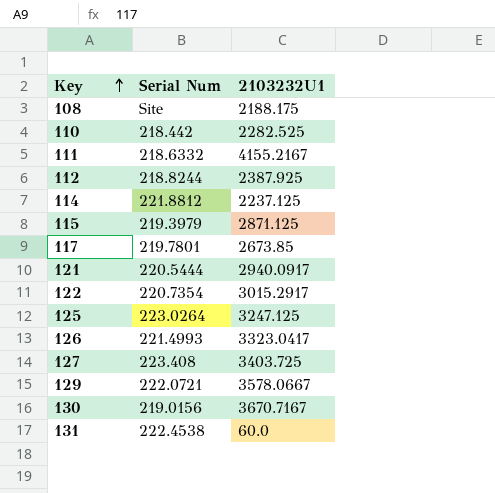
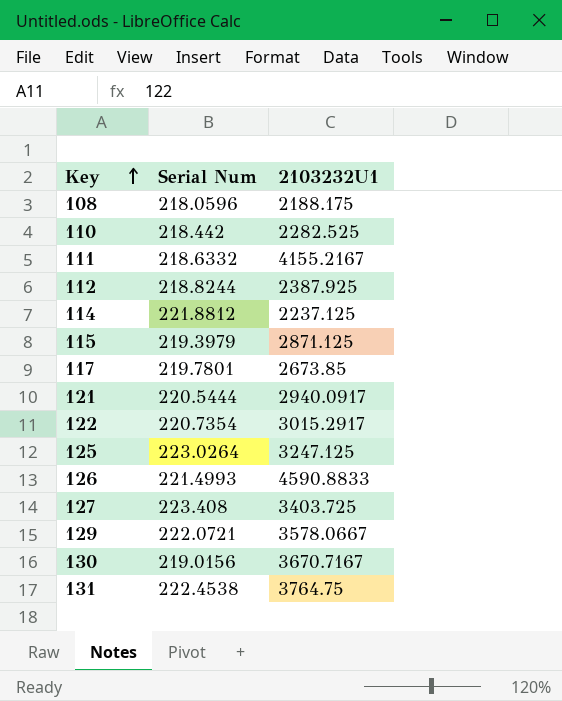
108 | Serial Num: Site -> 218.0596
126 | 2103232U1: 3323.0417 -> 4590.8833
131 | 2103232U1: 60.0 -> 3764.75

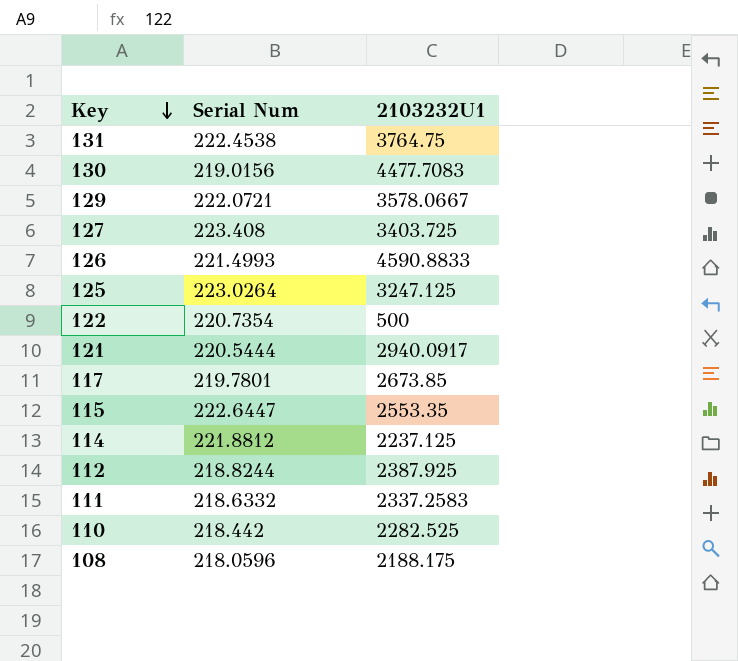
row order: Key ascending -> Key descending
130 | 2103232U1: 3670.7167 -> 4477.7083
122 | 2103232U1: 3015.2917 -> 500
115 | Serial Num: 219.3979 -> 222.6447
115 | 2103232U1: 2871.125 -> 2553.35
111 | 2103232U1: 4155.2167 -> 2337.2583

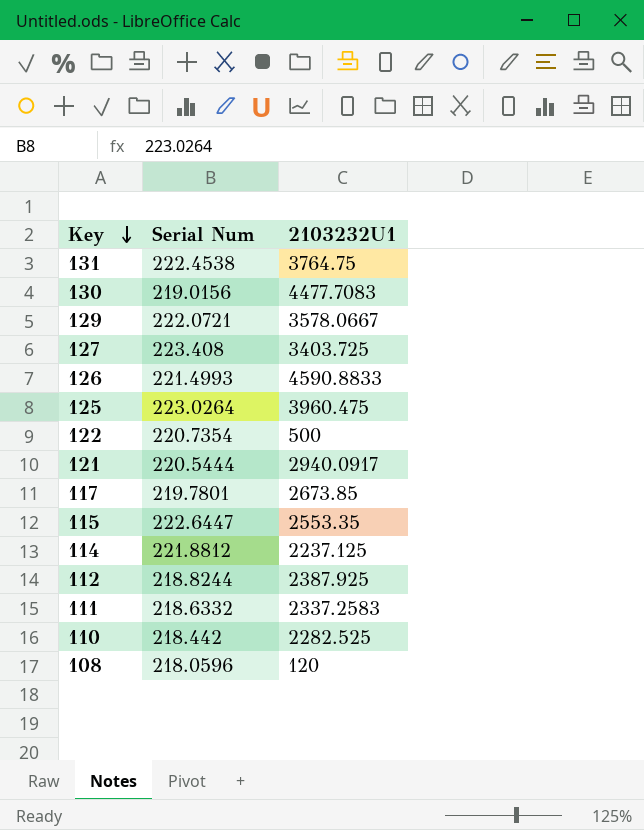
125 | 2103232U1: 3247.125 -> 3960.475
108 | 2103232U1: 2188.175 -> 120

